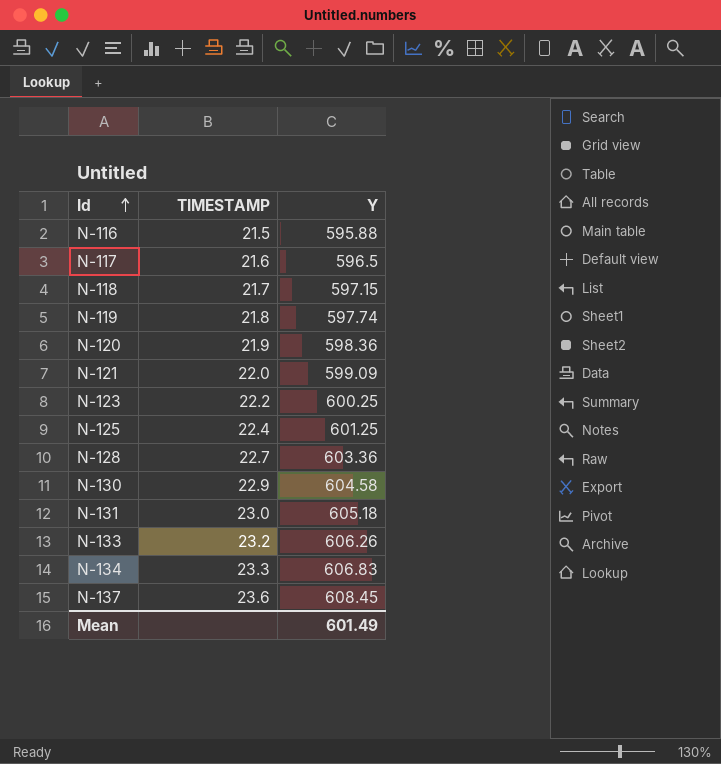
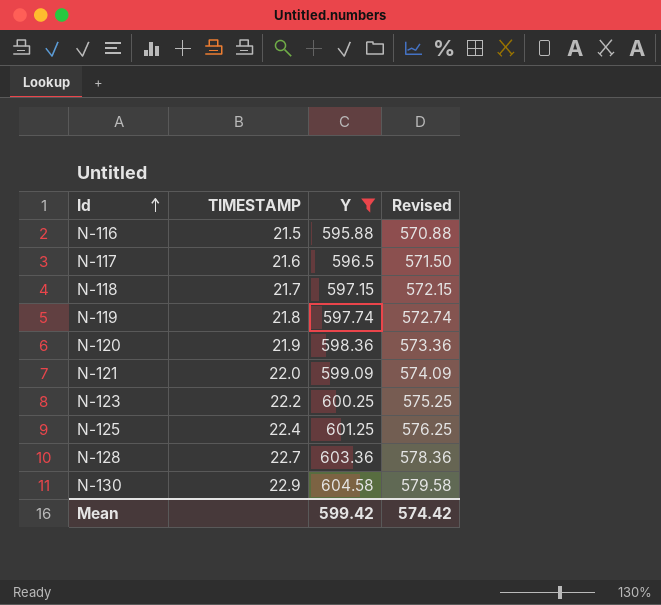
filter: none -> Y <= 604.58
column Revised | formula: none -> [Y] - 25
Mean | Y: 601.49 -> 599.42

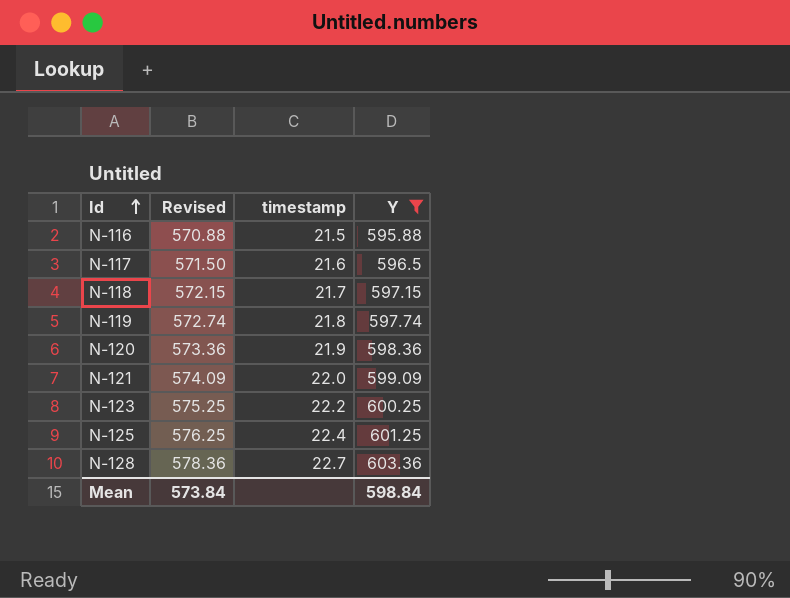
column Revised | position: 4 -> 2
column name: TIMESTAMP -> timestamp
row N-130: 22.9 | 604.58 | 579.58 -> none
Mean | Revised: 574.42 -> 573.84
Mean | Y: 599.42 -> 598.84

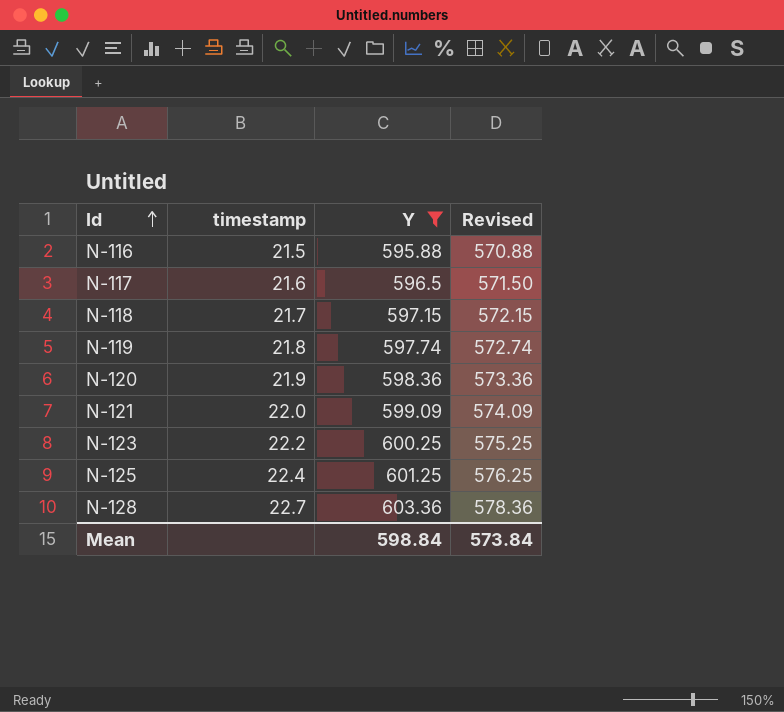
column Revised | position: 2 -> 4

